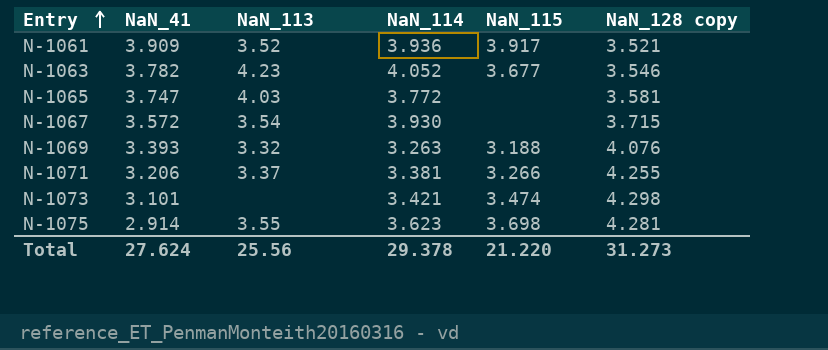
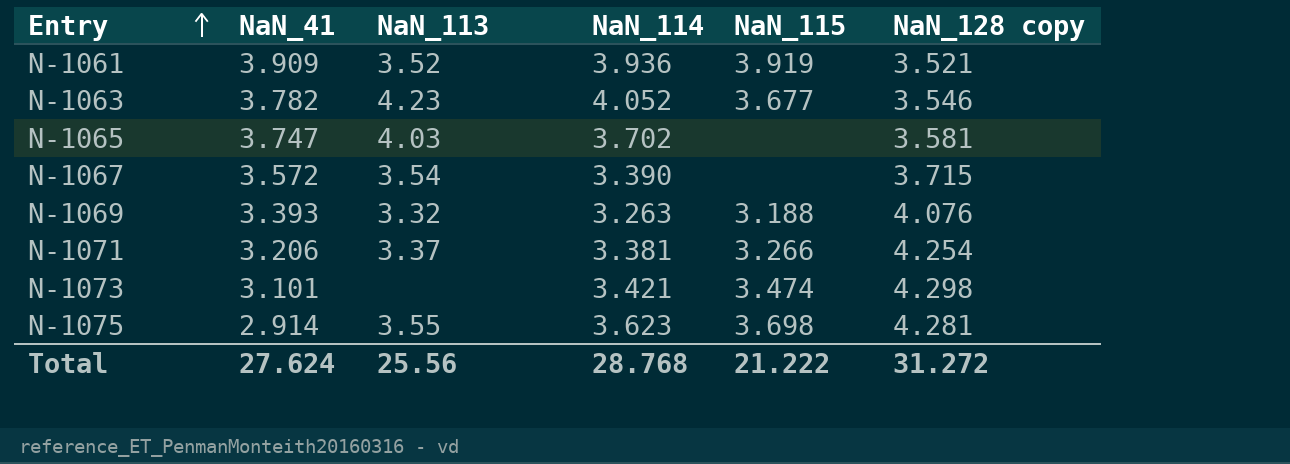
N-1061 | NaN_115: 3.917 -> 3.919
N-1065 | NaN_114: 3.772 -> 3.702
N-1067 | NaN_114: 3.930 -> 3.390
N-1071 | NaN_128 copy: 4.255 -> 4.254
Total | NaN_114: 29.378 -> 28.768
Total | NaN_115: 21.220 -> 21.222
Total | NaN_128 copy: 31.273 -> 31.272

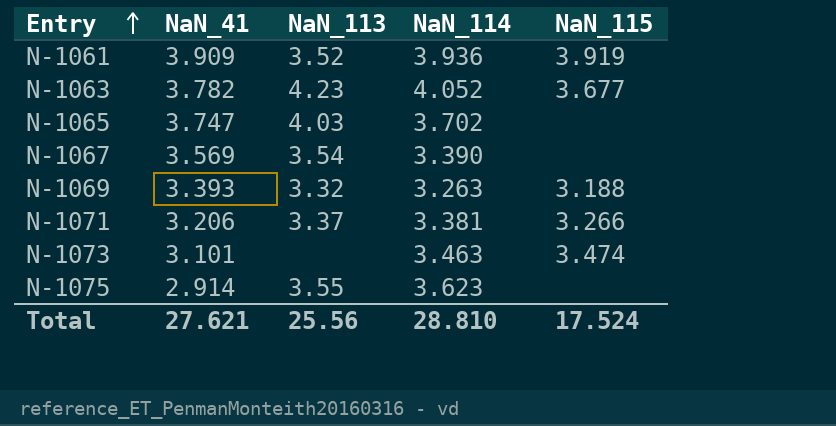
column NaN_128 copy | position: 6 -> none
N-1067 | NaN_41: 3.572 -> 3.569
N-1073 | NaN_114: 3.421 -> 3.463
N-1075 | NaN_115: 3.698 -> none
Total | NaN_41: 27.624 -> 27.621
Total | NaN_114: 28.768 -> 28.810
Total | NaN_115: 21.222 -> 17.524

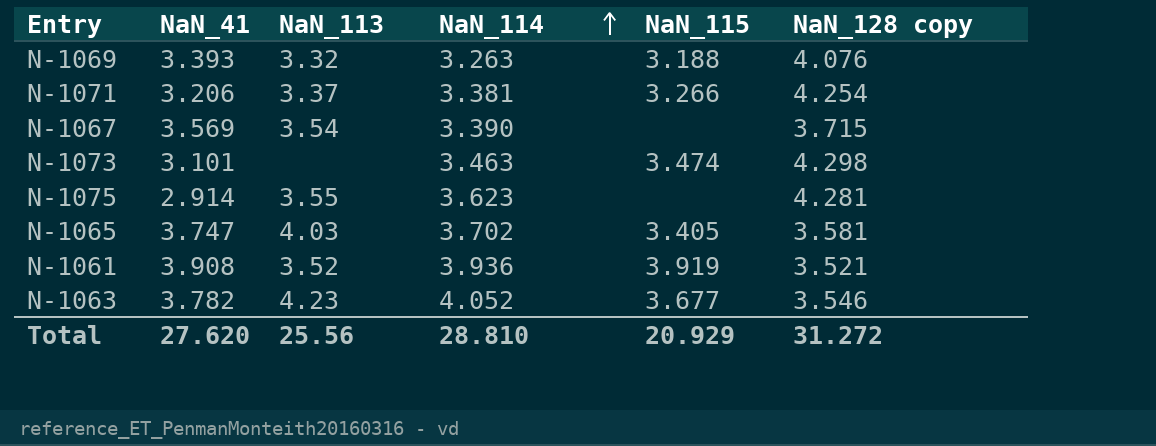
row order: Entry ascending -> NaN_114 ascending
column NaN_128 copy | position: none -> 6
N-1065 | NaN_115: none -> 3.405
N-1061 | NaN_41: 3.909 -> 3.908
Total | NaN_41: 27.621 -> 27.620
Total | NaN_115: 17.524 -> 20.929

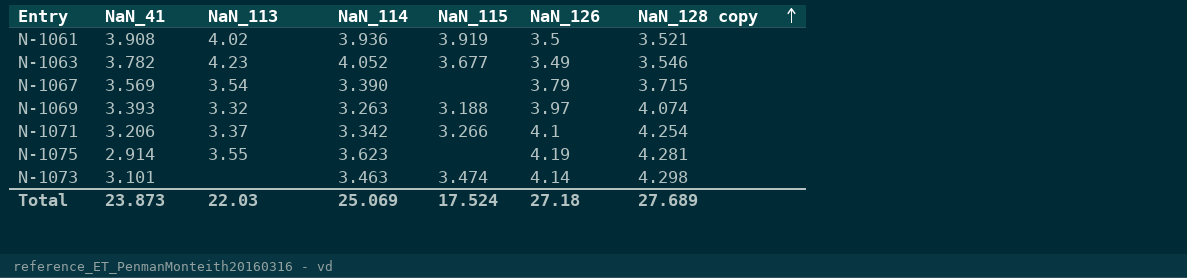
row order: NaN_114 ascending -> NaN_128 copy ascending
column NaN_126 | position: none -> 6
row N-1065: 3.747 | 4.03 | 3.702 | 3.405 | 3.581 -> none
N-1061 | NaN_113: 3.52 -> 4.02
N-1069 | NaN_128 copy: 4.076 -> 4.074
N-1071 | NaN_114: 3.381 -> 3.342
Total | NaN_41: 27.620 -> 23.873
Total | NaN_113: 25.56 -> 22.03
Total | NaN_114: 28.810 -> 25.069
Total | NaN_115: 20.929 -> 17.524
Total | NaN_128 copy: 31.272 -> 27.689

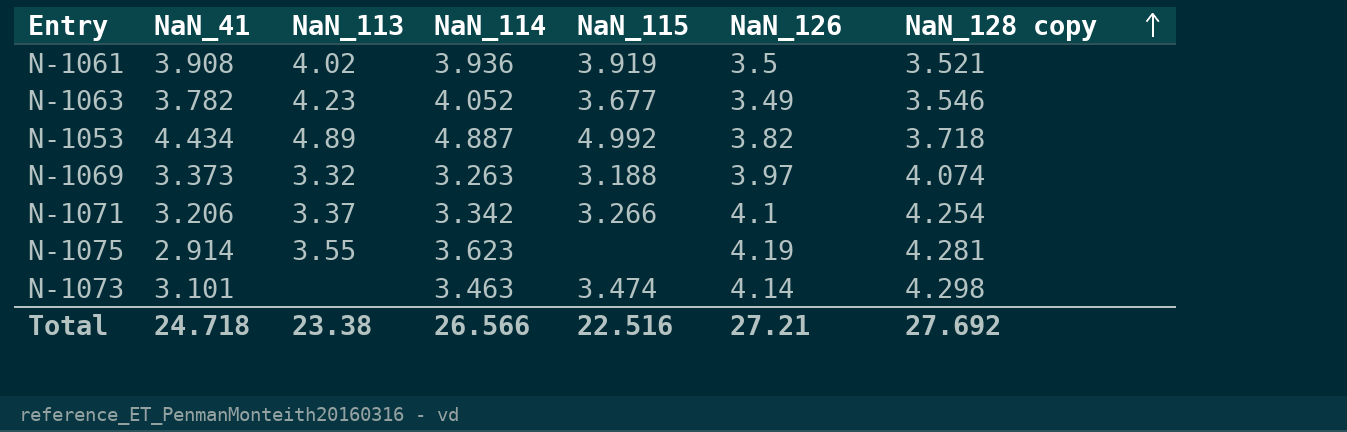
row N-1067: 3.569 | 3.54 | 3.390 | none | 3.79 | 3.715 -> none
row N-1053: none -> 4.434 | 4.89 | 4.887 | 4.992 | 3.82 | 3.718
N-1069 | NaN_41: 3.393 -> 3.373
Total | NaN_41: 23.873 -> 24.718
Total | NaN_113: 22.03 -> 23.38
Total | NaN_114: 25.069 -> 26.566
Total | NaN_115: 17.524 -> 22.516
Total | NaN_126: 27.18 -> 27.21
Total | NaN_128 copy: 27.689 -> 27.692

